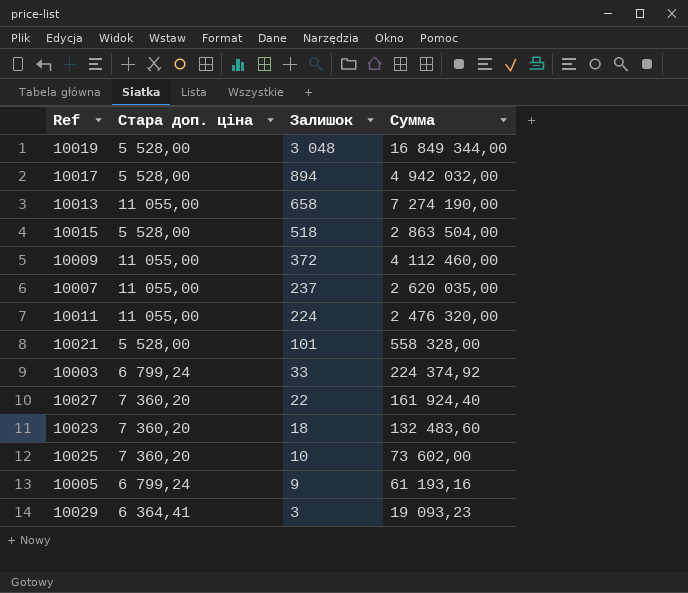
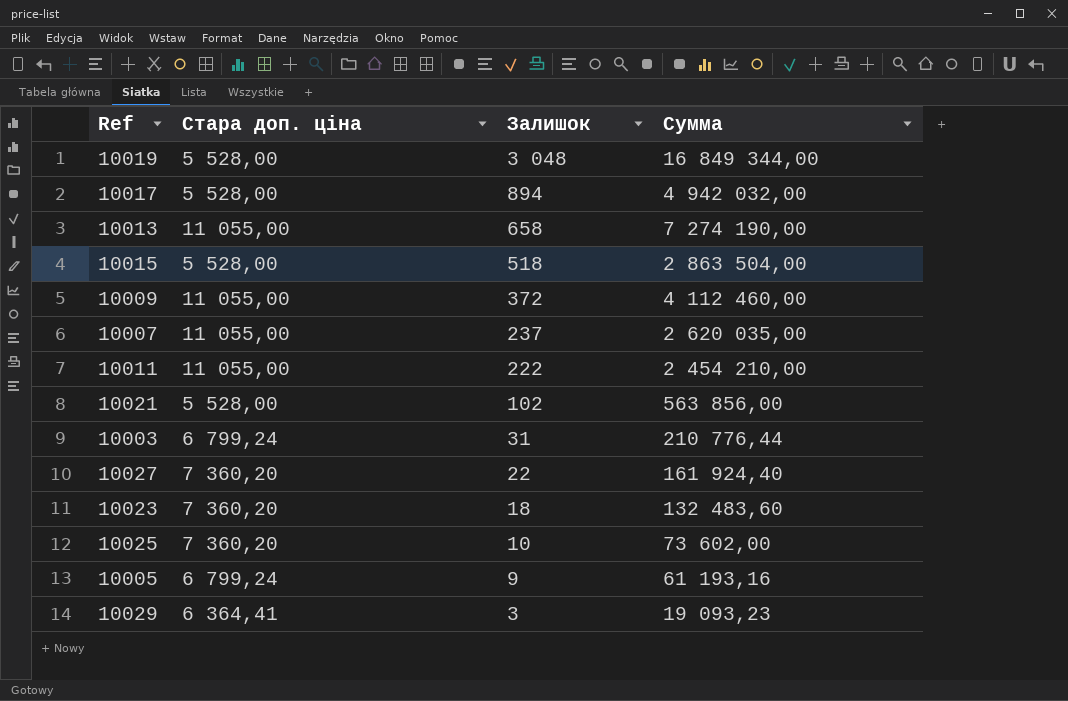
10011 | Залишок: 224 -> 222
10011 | Сумма: 2 476 320,00 -> 2 454 210,00
10021 | Залишок: 101 -> 102
10021 | Сумма: 558 328,00 -> 563 856,00
10003 | Залишок: 33 -> 31
10003 | Сумма: 224 374,92 -> 210 776,44

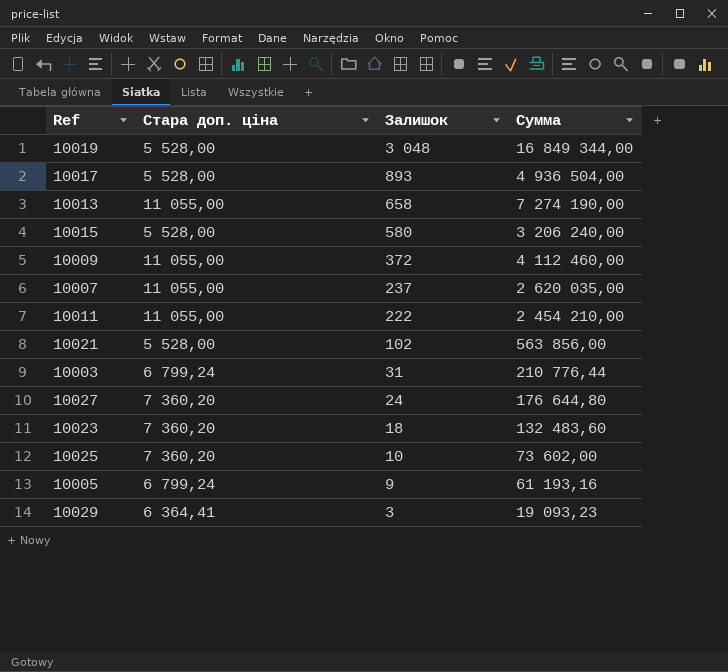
10017 | Залишок: 894 -> 893
10017 | Сумма: 4 942 032,00 -> 4 936 504,00
10015 | Залишок: 518 -> 580
10015 | Сумма: 2 863 504,00 -> 3 206 240,00
10027 | Залишок: 22 -> 24
10027 | Сумма: 161 924,40 -> 176 644,80

